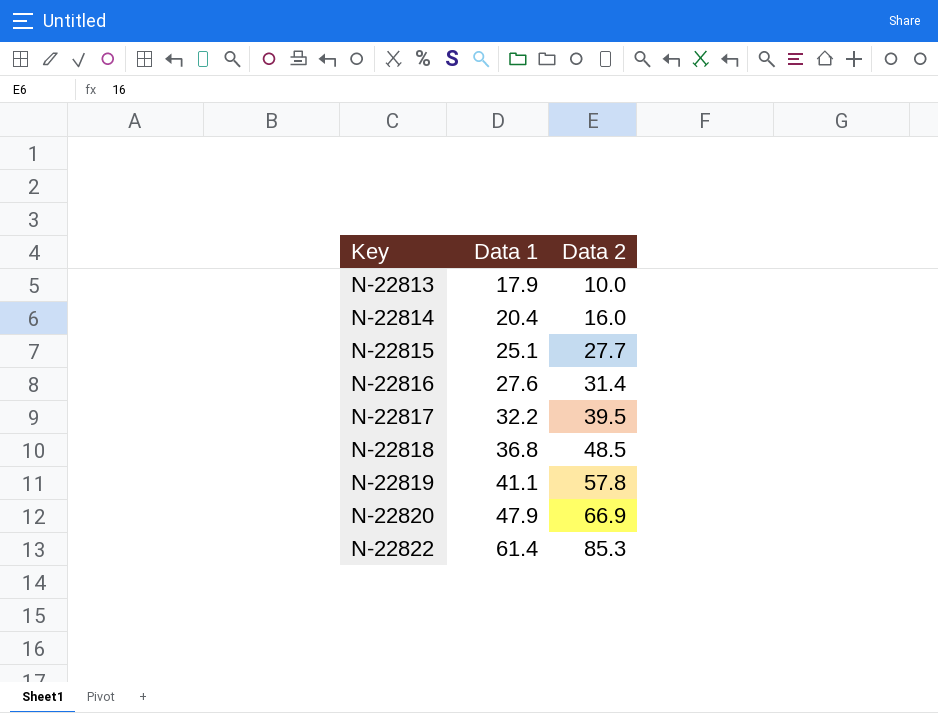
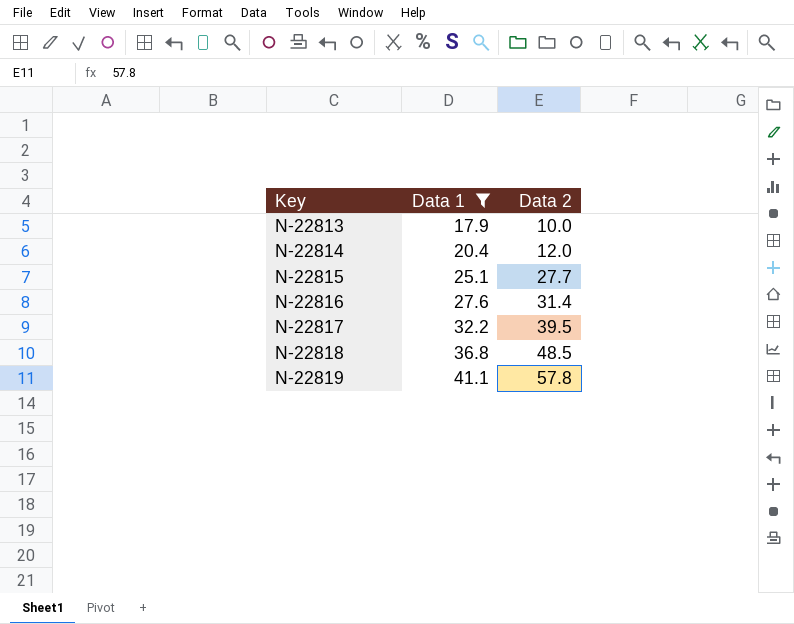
filter: none -> Data 1 <= 41.1
N-22814 | Data 2: 16.0 -> 12.0

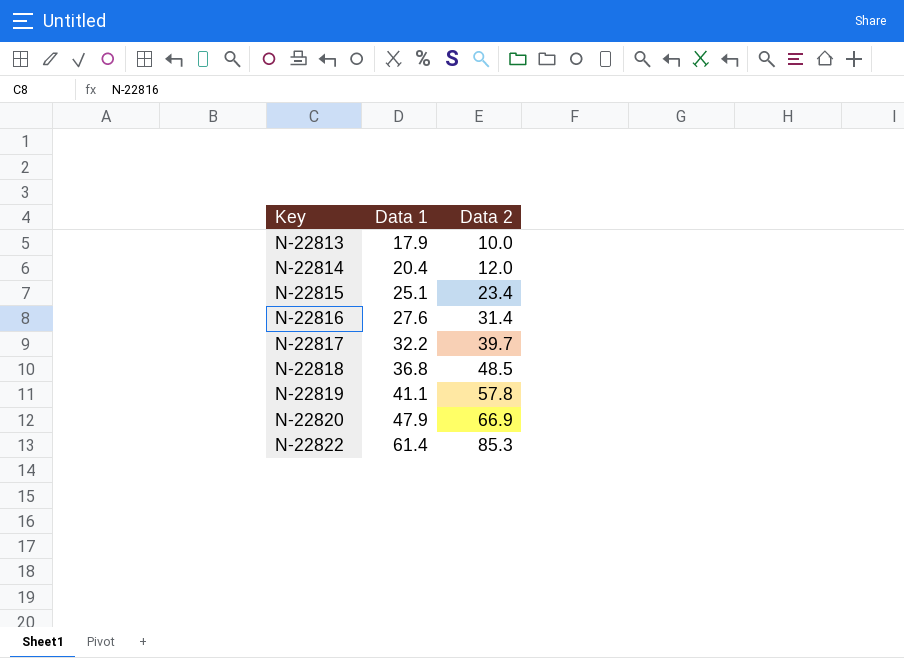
filter: Data 1 <= 41.1 -> none
N-22815 | Data 2: 27.7 -> 23.4
N-22817 | Data 2: 39.5 -> 39.7

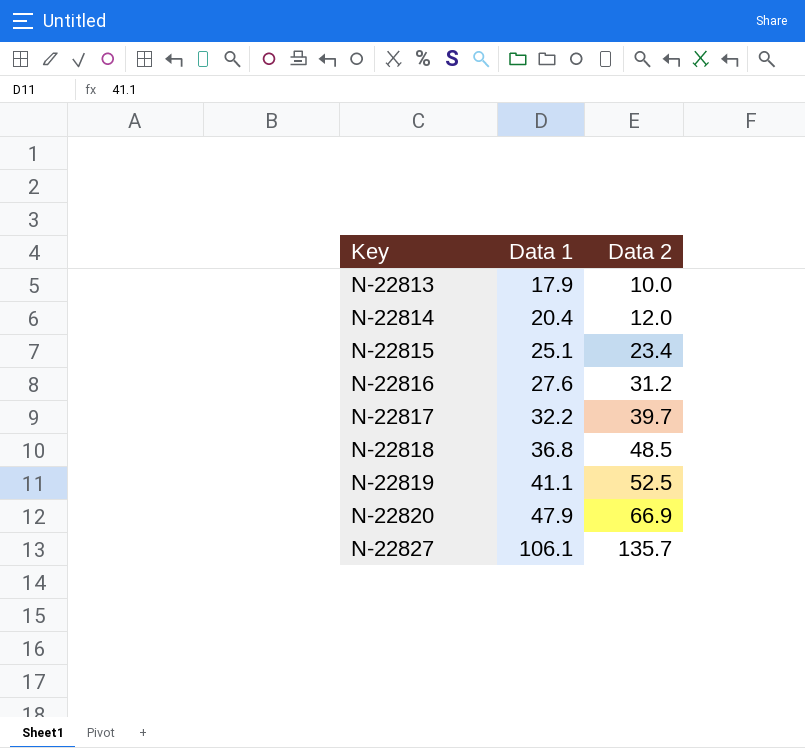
row N-22822: 61.4 | 85.3 -> none
N-22816 | Data 2: 31.4 -> 31.2
N-22819 | Data 2: 57.8 -> 52.5
row N-22827: none -> 106.1 | 135.7

